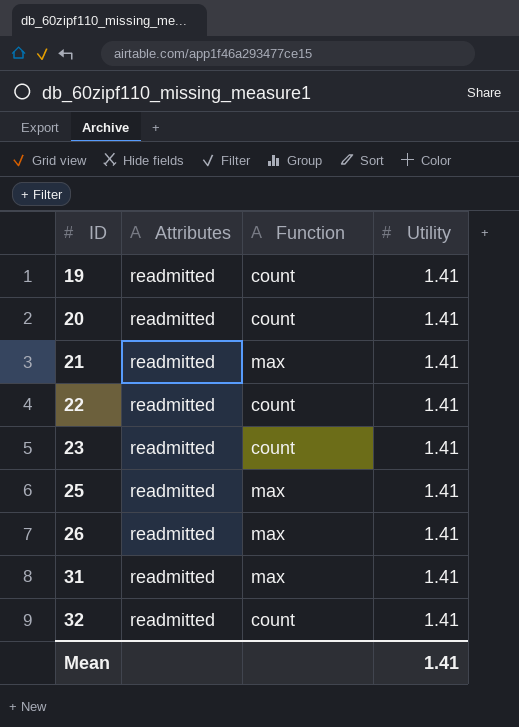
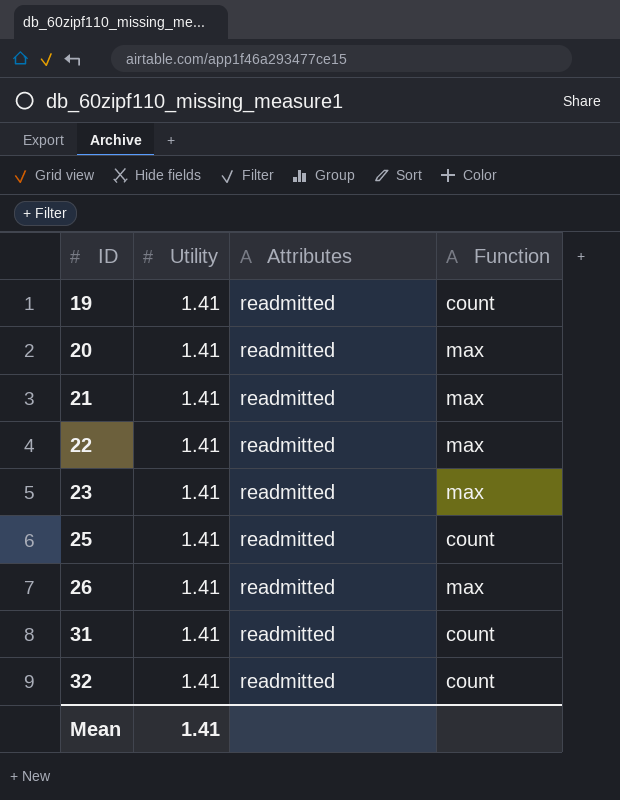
column Utility | position: 4 -> 2
20 | Function: count -> max
22 | Function: count -> max
23 | Function: count -> max
25 | Function: max -> count
31 | Function: max -> count

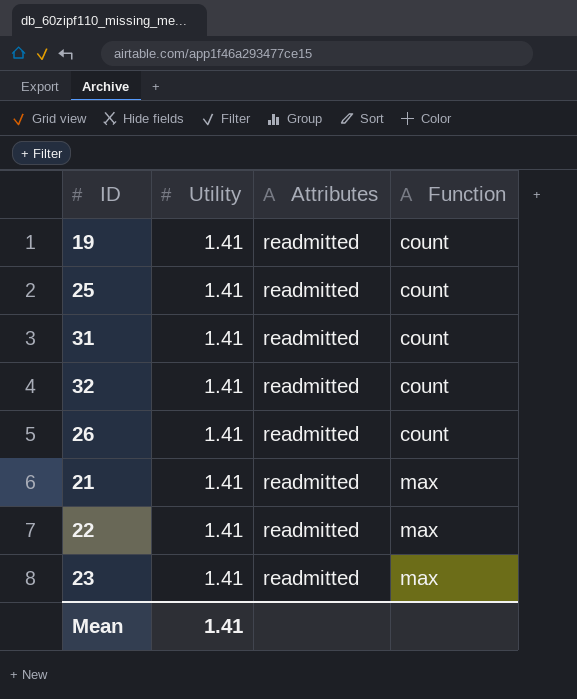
row order: ID ascending -> Function ascending
row 20: 1.41 | readmitted | max -> none
26 | Function: max -> count

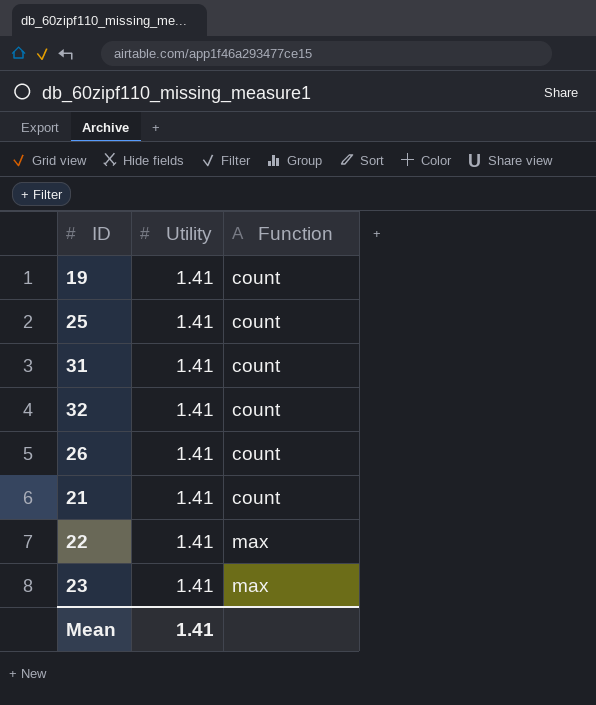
column Attributes | position: 3 -> none
21 | Function: max -> count

